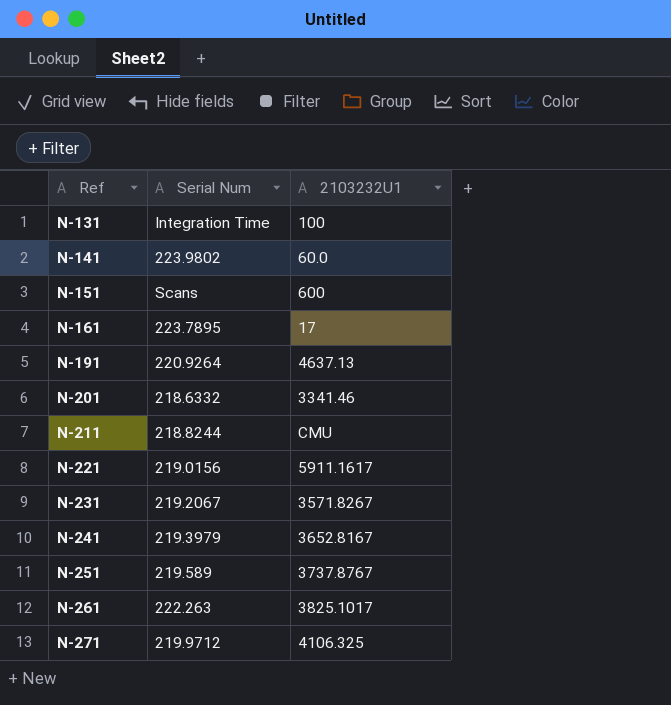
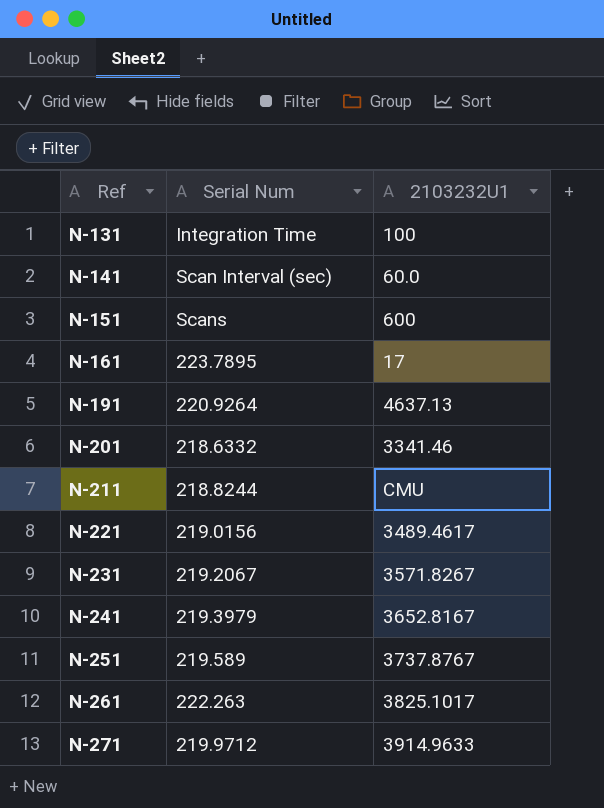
N-141 | Serial Num: 223.9802 -> Scan Interval (sec)
N-221 | 2103232U1: 5911.1617 -> 3489.4617
N-271 | 2103232U1: 4106.325 -> 3914.9633

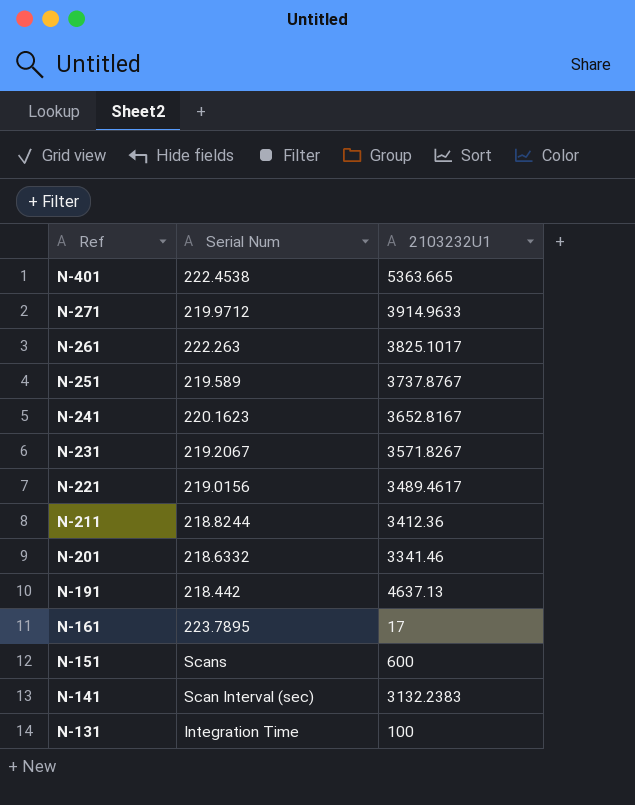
row order: Ref ascending -> Ref descending
row N-401: none -> 222.4538 | 5363.665
N-241 | Serial Num: 219.3979 -> 220.1623
N-211 | 2103232U1: CMU -> 3412.36
N-191 | Serial Num: 220.9264 -> 218.442
N-141 | 2103232U1: 60.0 -> 3132.2383

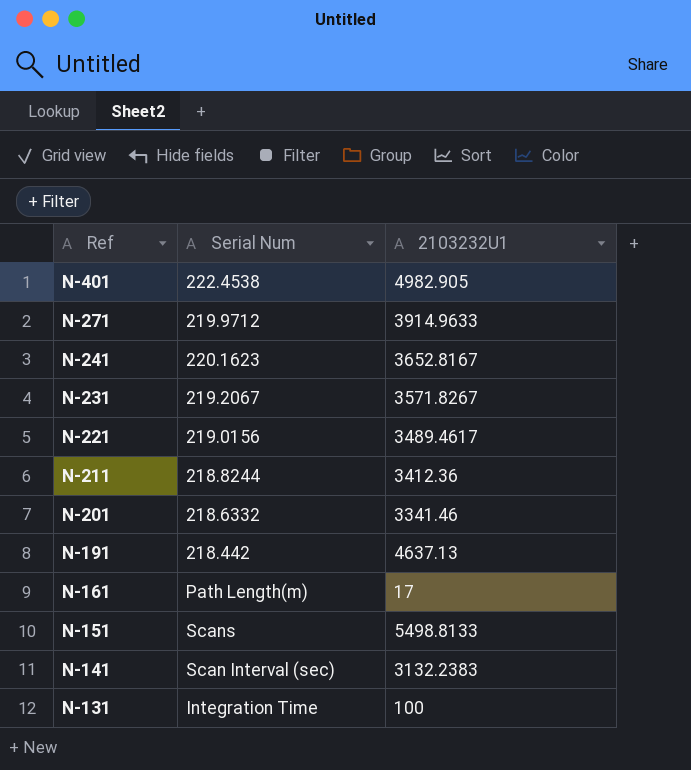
row N-261: 222.263 | 3825.1017 -> none
row N-251: 219.589 | 3737.8767 -> none
N-401 | 2103232U1: 5363.665 -> 4982.905
N-161 | Serial Num: 223.7895 -> Path Length(m)
N-151 | 2103232U1: 600 -> 5498.8133

